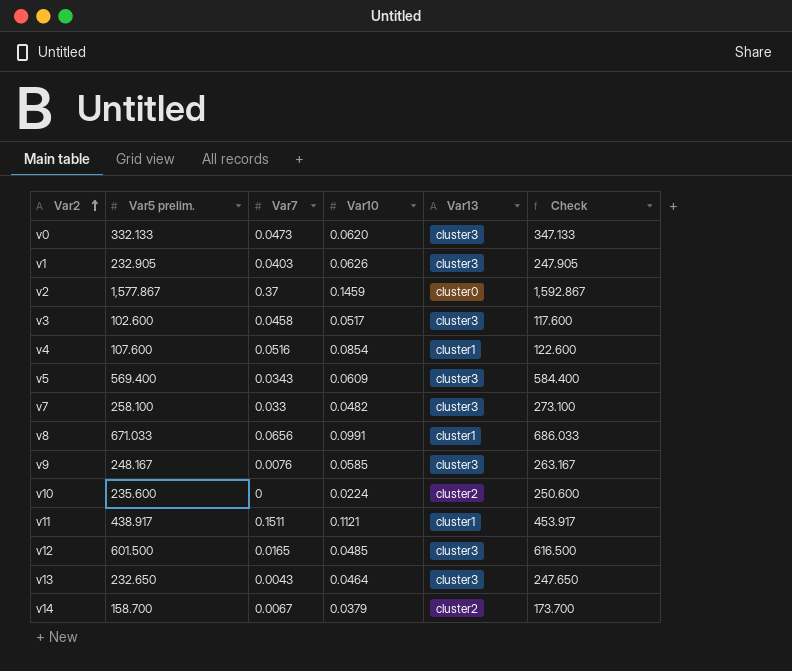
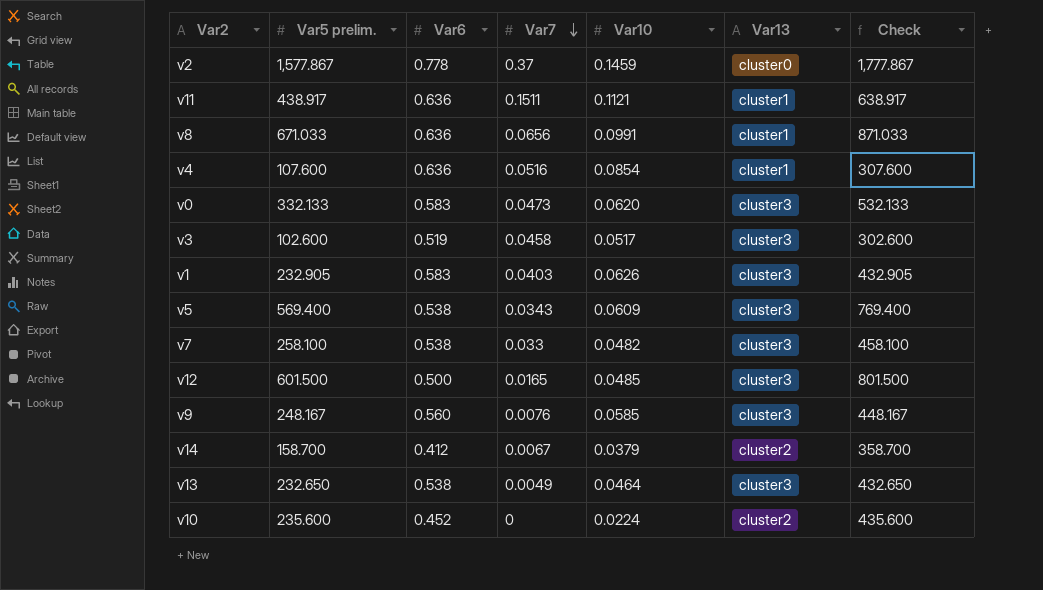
row order: Var2 ascending -> Var7 descending
column Var6 | position: none -> 3
column Check | formula: [Var5 prelim.] + 15 -> [Var5 prelim.] + 200
v13 | Var7: 0.0043 -> 0.0049

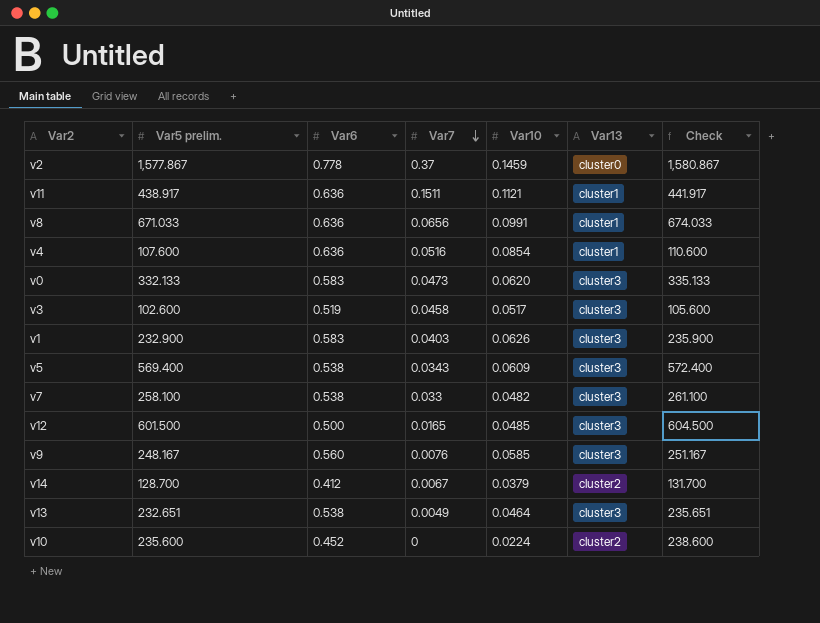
column Check | formula: [Var5 prelim.] + 200 -> [Var5 prelim.] + 3
v1 | Var5 prelim.: 232.905 -> 232.900
v14 | Var5 prelim.: 158.700 -> 128.700
v13 | Var5 prelim.: 232.650 -> 232.651

